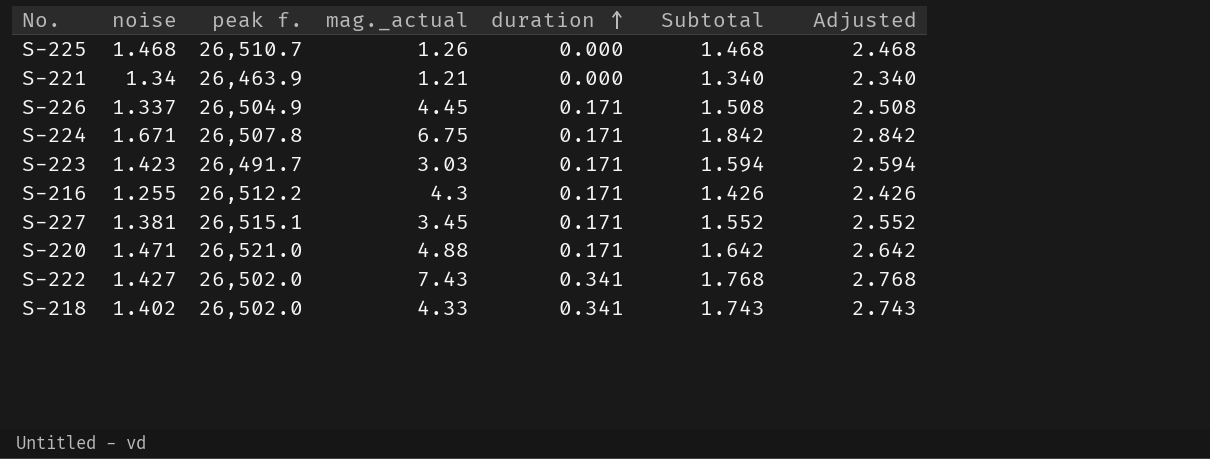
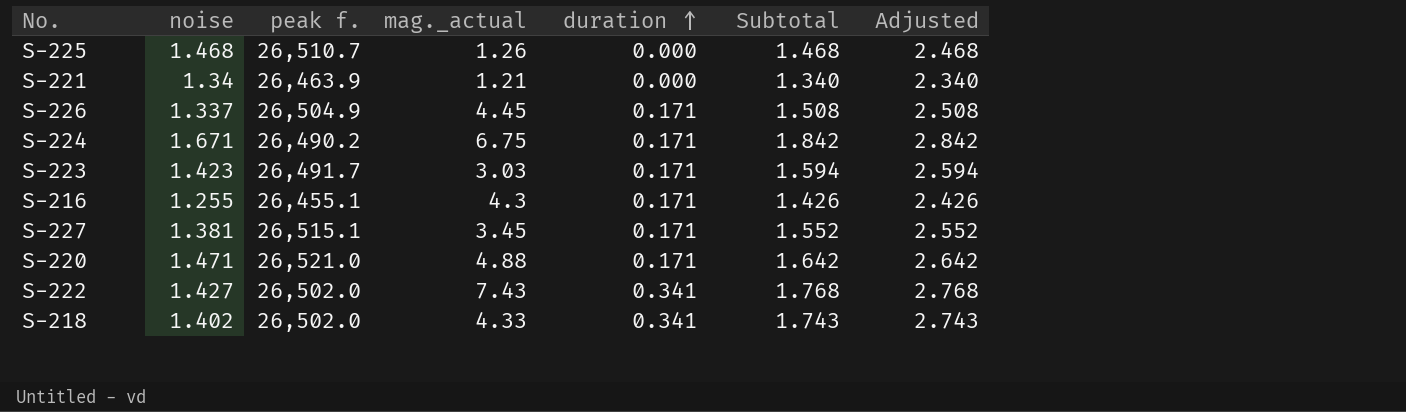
S-224 | peak f.: 26,507.8 -> 26,490.2
S-216 | peak f.: 26,512.2 -> 26,455.1

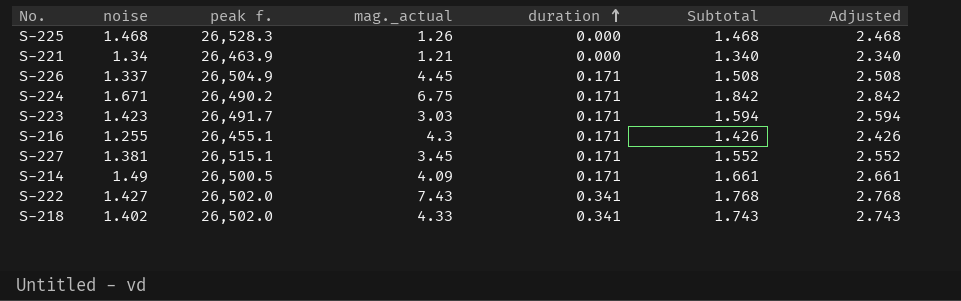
row S-220: 1.471 | 26,521.0 | 4.88 | 0.171 | 1.642 | 2.642 -> none
S-225 | peak f.: 26,510.7 -> 26,528.3
row S-214: none -> 1.49 | 26,500.5 | 4.09 | 0.171 | 1.661 | 2.661

